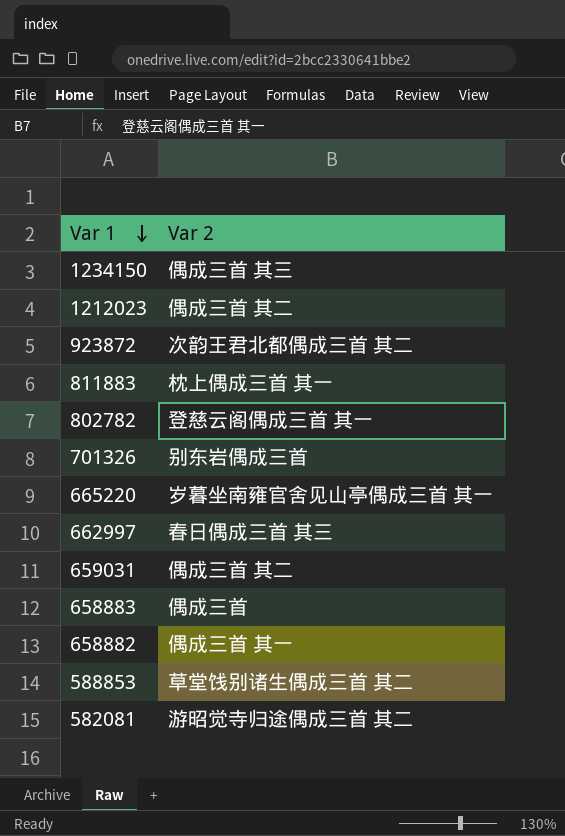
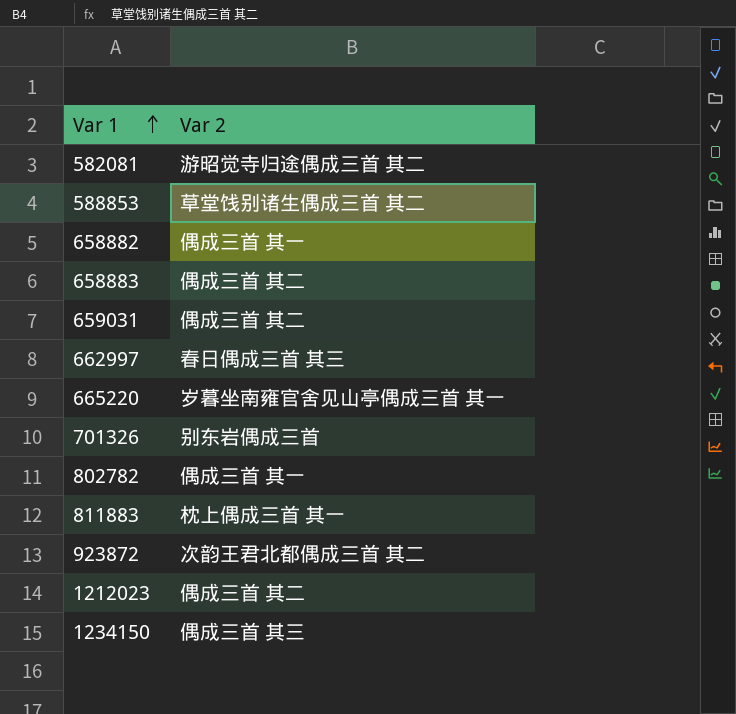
row order: Var 1 descending -> Var 1 ascending
658883 | Var 2: 偶成三首 -> 偶成三首 其二
802782 | Var 2: 登慈云阁偶成三首 其一 -> 偶成三首 其一

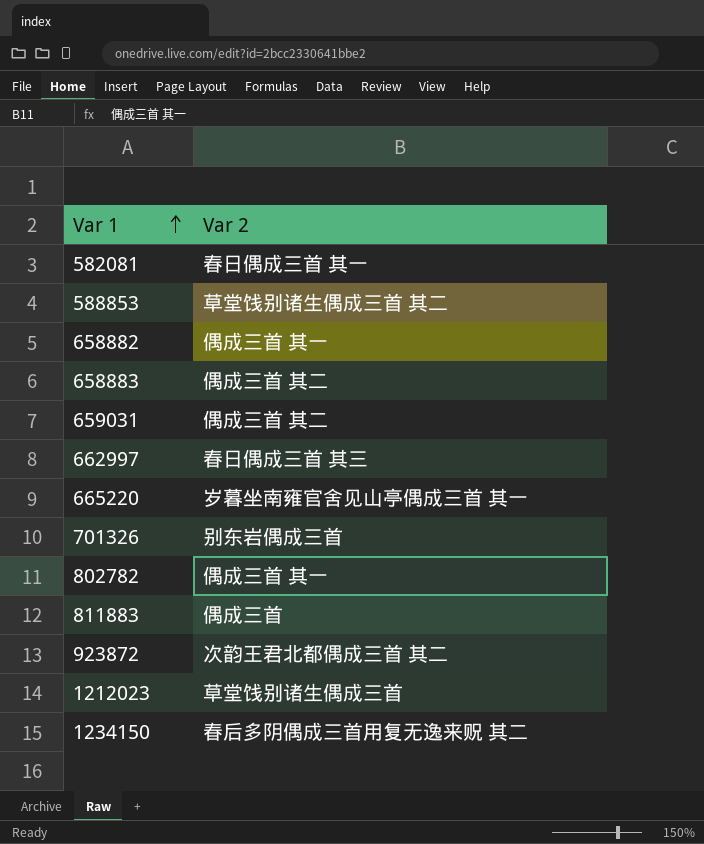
582081 | Var 2: 游昭觉寺归途偶成三首 其二 -> 春日偶成三首 其一
811883 | Var 2: 枕上偶成三首 其一 -> 偶成三首
1212023 | Var 2: 偶成三首 其二 -> 草堂饯别诸生偶成三首
1234150 | Var 2: 偶成三首 其三 -> 春后多阴偶成三首用复无逸来贶 其二

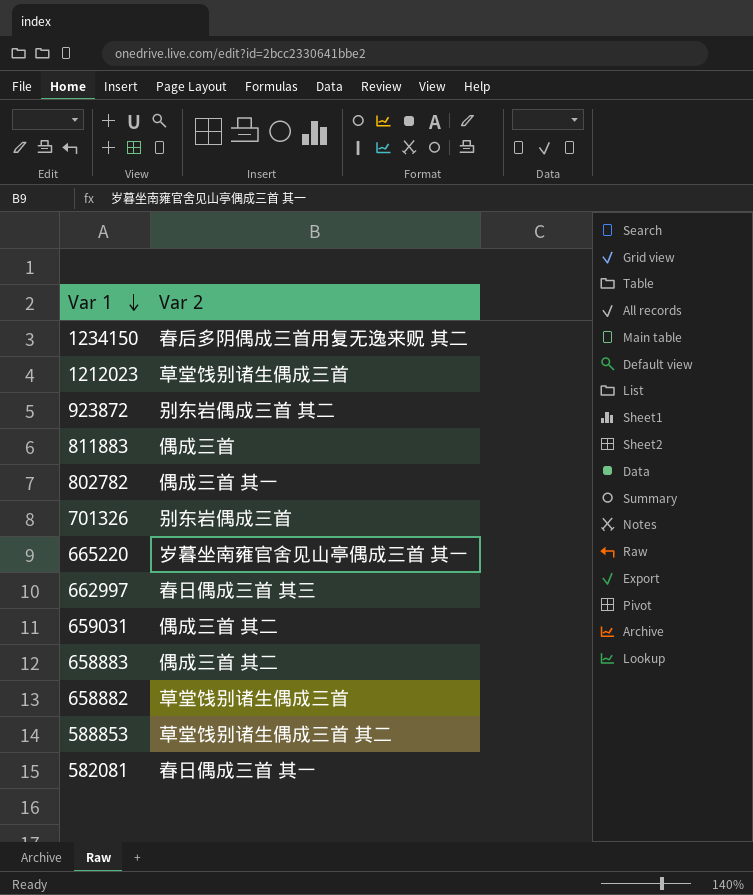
row order: Var 1 ascending -> Var 1 descending
923872 | Var 2: 次韵王君北都偶成三首 其二 -> 别东岩偶成三首 其二
658882 | Var 2: 偶成三首 其一 -> 草堂饯别诸生偶成三首

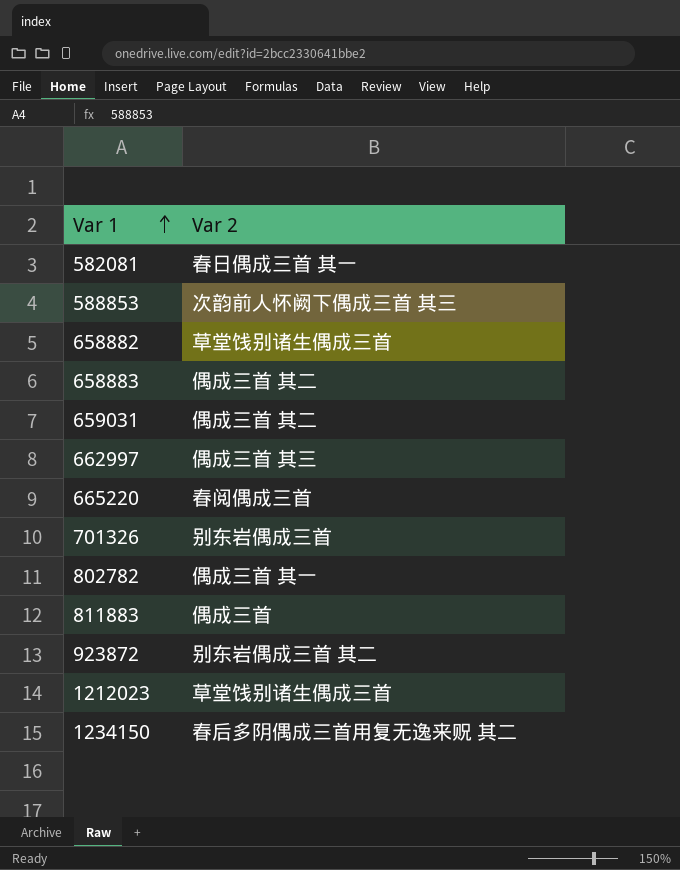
row order: Var 1 descending -> Var 1 ascending
588853 | Var 2: 草堂饯别诸生偶成三首 其二 -> 次韵前人怀阙下偶成三首 其三
662997 | Var 2: 春日偶成三首 其三 -> 偶成三首 其三
665220 | Var 2: 岁暮坐南雍官舍见山亭偶成三首 其一 -> 春阅偶成三首

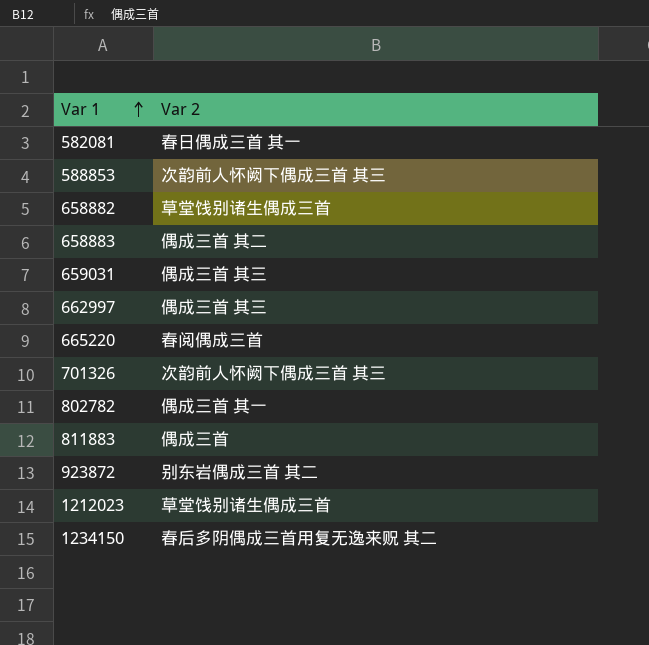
659031 | Var 2: 偶成三首 其二 -> 偶成三首 其三
701326 | Var 2: 别东岩偶成三首 -> 次韵前人怀阙下偶成三首 其三

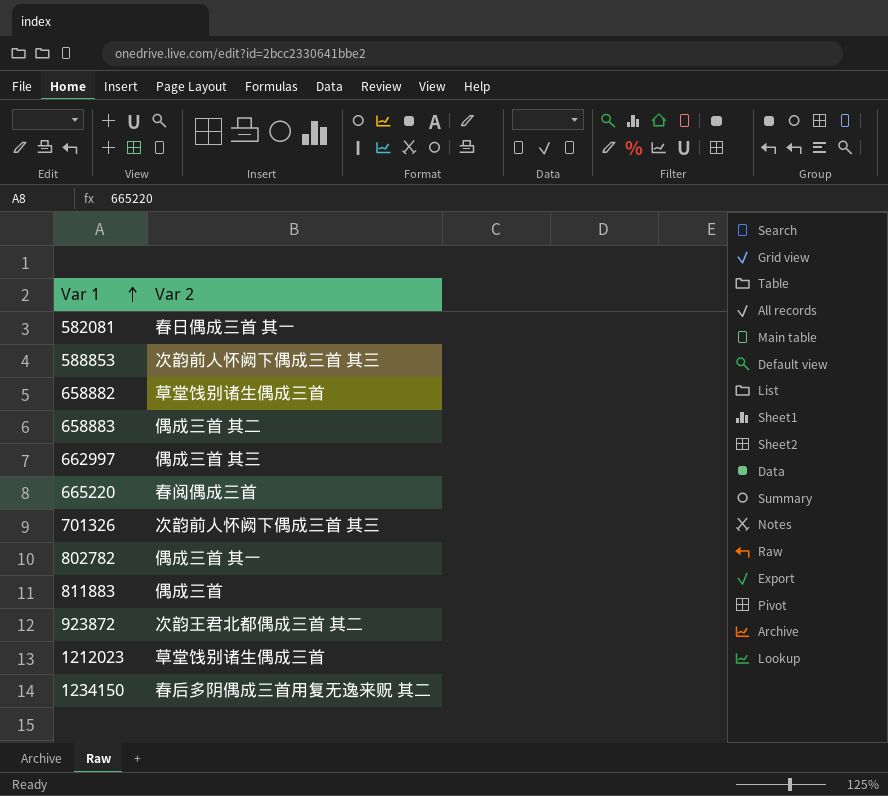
row 659031: 偶成三首 其三 -> none
923872 | Var 2: 别东岩偶成三首 其二 -> 次韵王君北都偶成三首 其二

